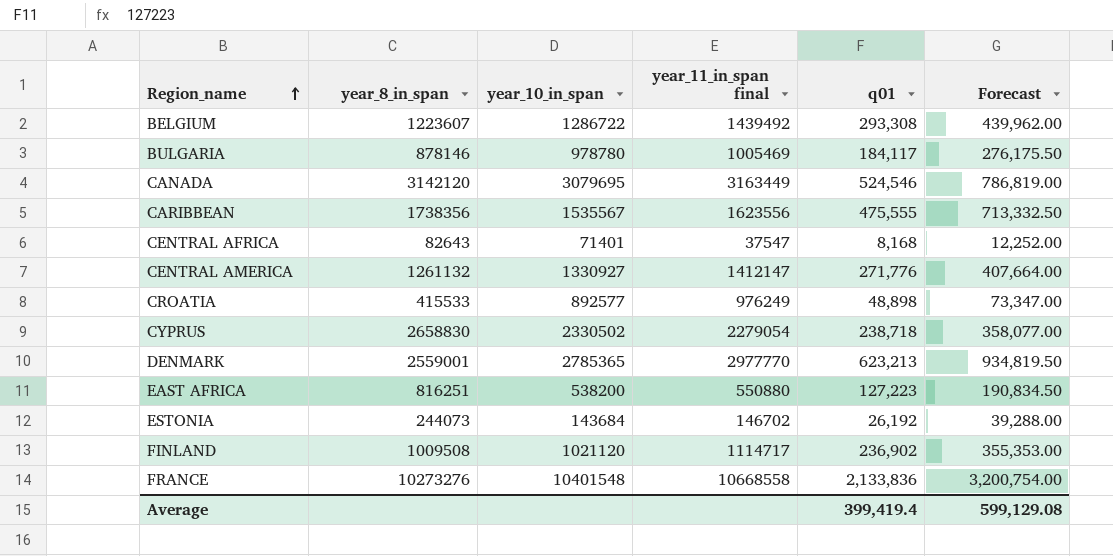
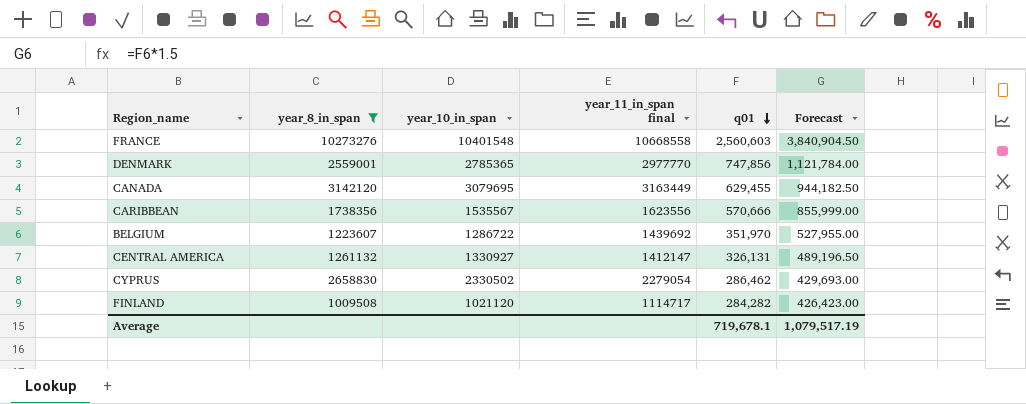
filter: none -> year_8_in_span >= 1009508
row order: Region_name ascending -> q01 descending
FRANCE | q01: 2,133,836 -> 2,560,603
FRANCE | Forecast: 3,200,754.00 -> 3,840,904.50
DENMARK | q01: 623,213 -> 747,856
DENMARK | Forecast: 934,819.50 -> 1,121,784.00
CANADA | q01: 524,546 -> 629,455
CANADA | Forecast: 786,819.00 -> 944,182.50
CARIBBEAN | q01: 475,555 -> 570,666
CARIBBEAN | Forecast: 713,332.50 -> 855,999.00
BELGIUM | year_11_in_span final: 1439492 -> 1439692
BELGIUM | q01: 293,308 -> 351,970
BELGIUM | Forecast: 439,962.00 -> 527,955.00
CENTRAL AMERICA | q01: 271,776 -> 326,131
CENTRAL AMERICA | Forecast: 407,664.00 -> 489,196.50
CYPRUS | q01: 238,718 -> 286,462
CYPRUS | Forecast: 358,077.00 -> 429,693.00
FINLAND | q01: 236,902 -> 284,282
FINLAND | Forecast: 355,353.00 -> 426,423.00
Average | q01: 399,419.4 -> 719,678.1
Average | Forecast: 599,129.08 -> 1,079,517.19

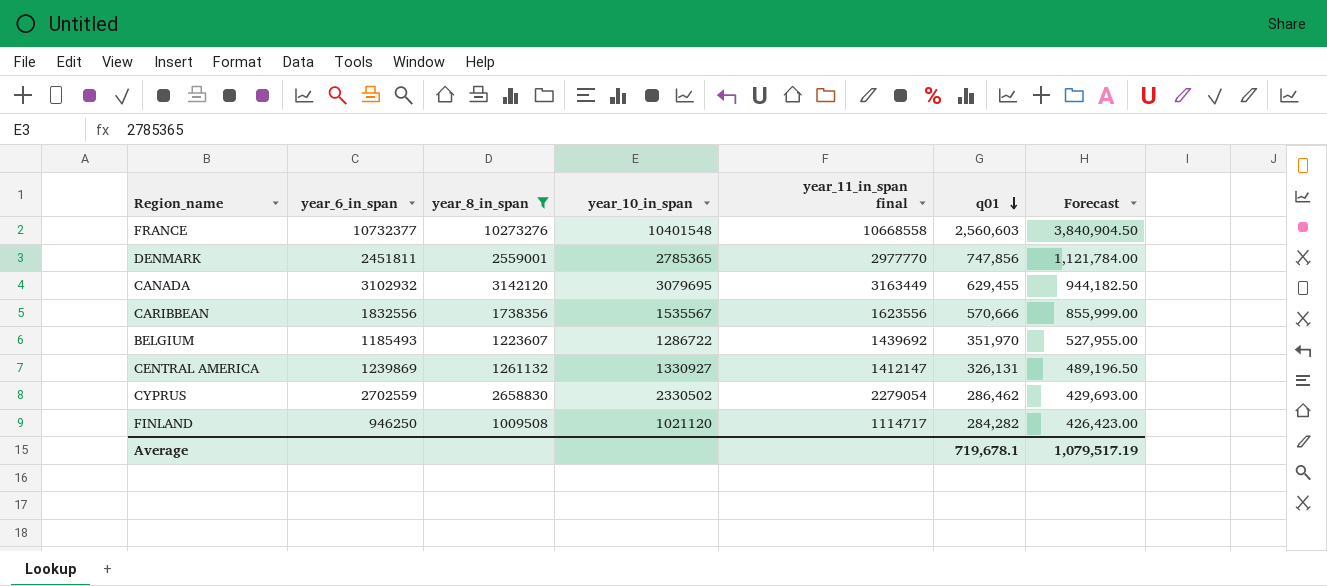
column year_6_in_span | position: none -> 2

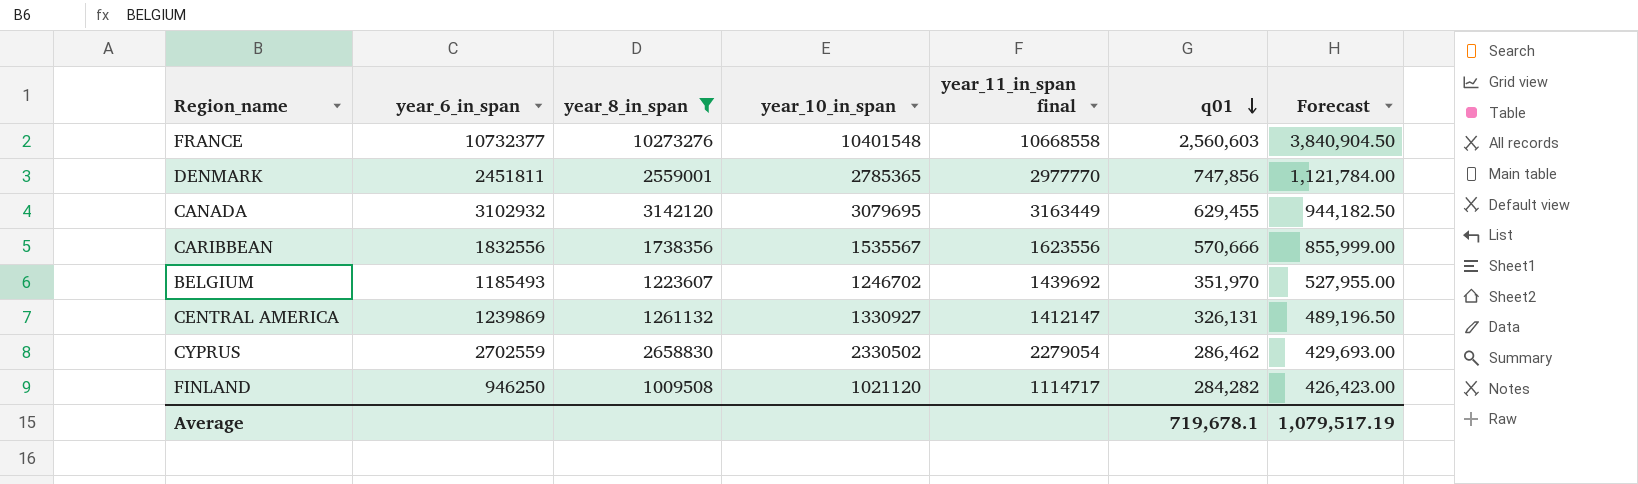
BELGIUM | year_10_in_span: 1286722 -> 1246702

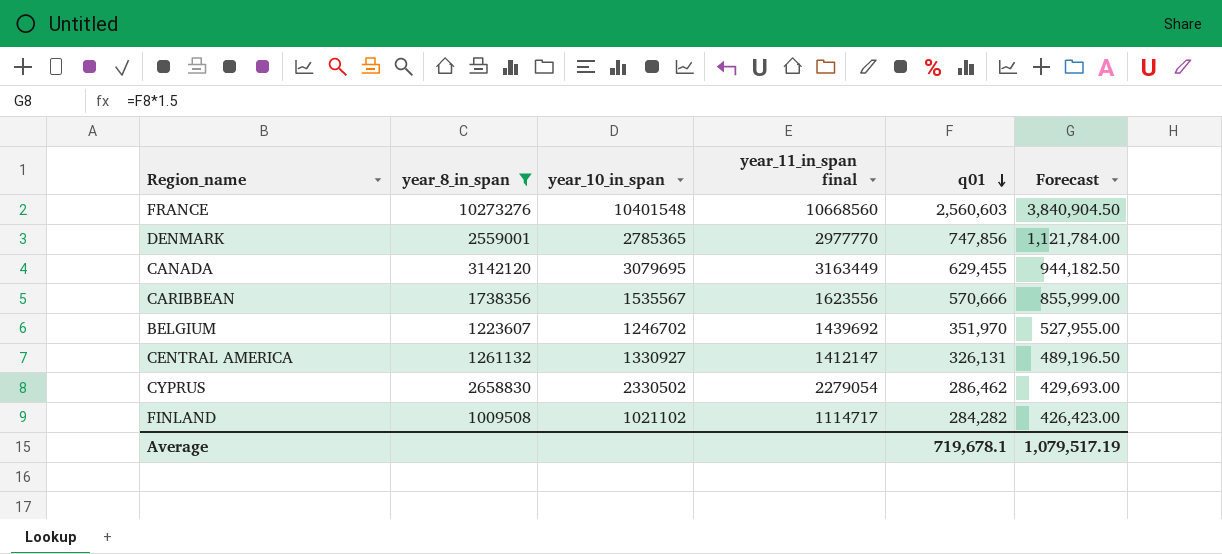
column year_6_in_span | position: 2 -> none
FRANCE | year_11_in_span final: 10668558 -> 10668560
FINLAND | year_10_in_span: 1021120 -> 1021102

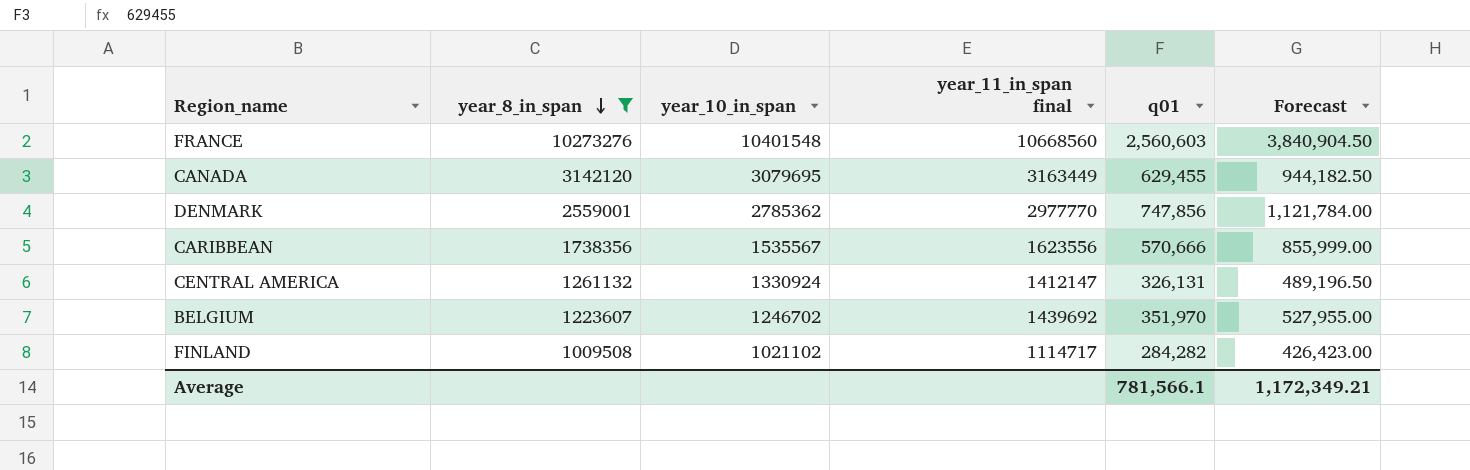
row order: q01 descending -> year_8_in_span descending
row CYPRUS: 2658830 | 2330502 | 2279054 | 286,462 | 429,693.00 -> none
DENMARK | year_10_in_span: 2785365 -> 2785362
CENTRAL AMERICA | year_10_in_span: 1330927 -> 1330924
Average | q01: 719,678.1 -> 781,566.1
Average | Forecast: 1,079,517.19 -> 1,172,349.21

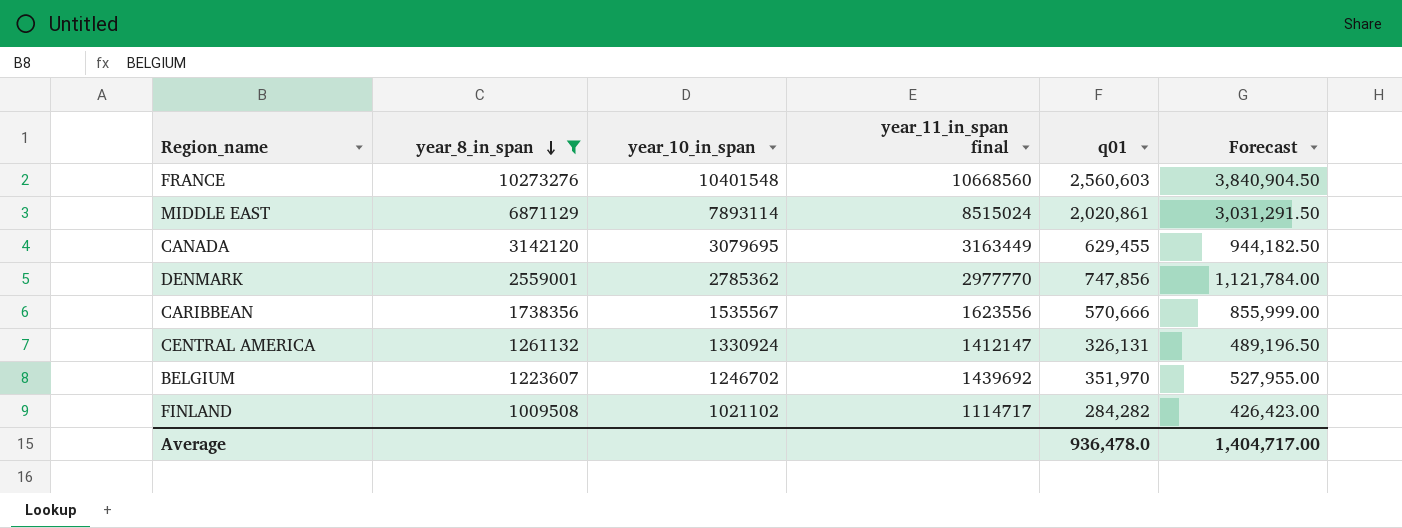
row MIDDLE EAST: none -> 6871129 | 7893114 | 8515024 | 2,020,861 | 3,031,291.50
Average | q01: 781,566.1 -> 936,478.0
Average | Forecast: 1,172,349.21 -> 1,404,717.00

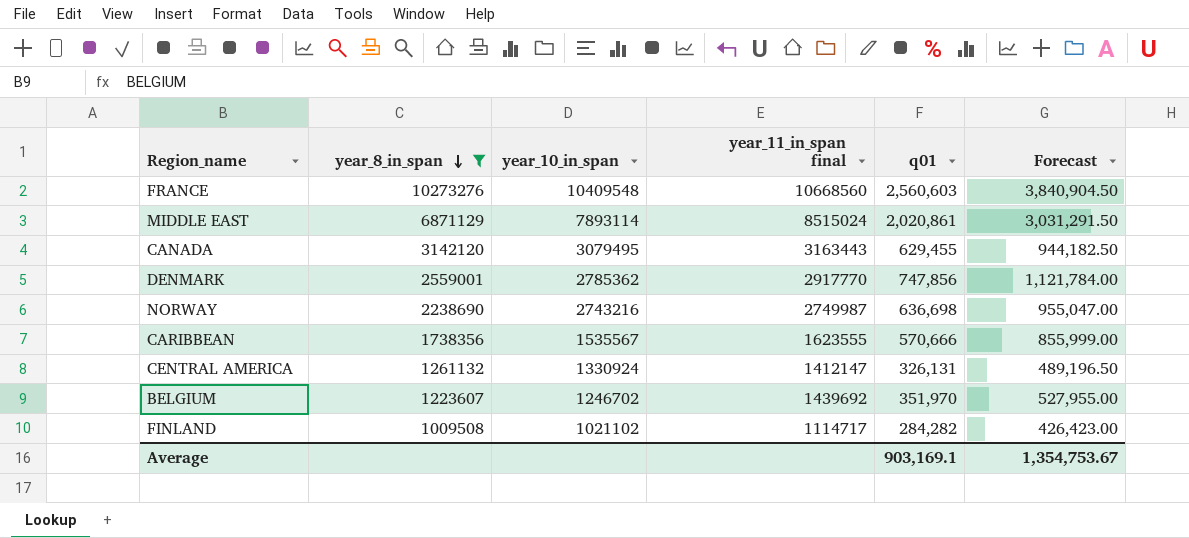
FRANCE | year_10_in_span: 10401548 -> 10409548
CANADA | year_10_in_span: 3079695 -> 3079495
CANADA | year_11_in_span final: 3163449 -> 3163443
DENMARK | year_11_in_span final: 2977770 -> 2917770
row NORWAY: none -> 2238690 | 2743216 | 2749987 | 636,698 | 955,047.00
CARIBBEAN | year_11_in_span final: 1623556 -> 1623555
Average | q01: 936,478.0 -> 903,169.1
Average | Forecast: 1,404,717.00 -> 1,354,753.67

